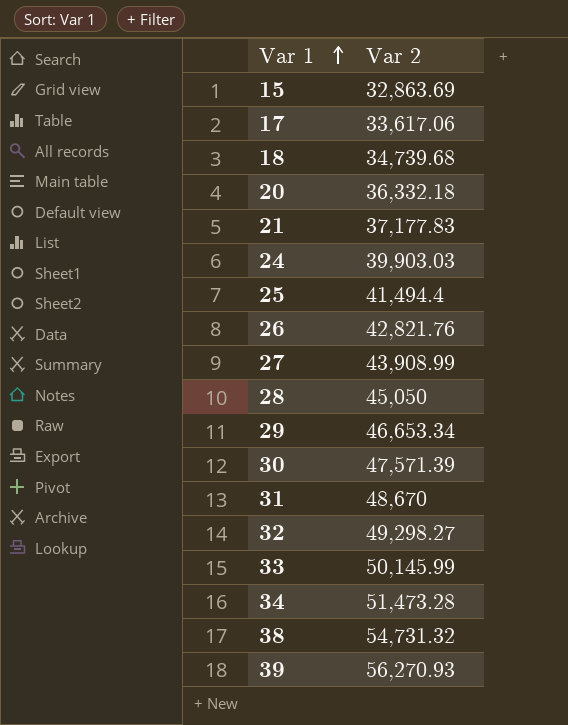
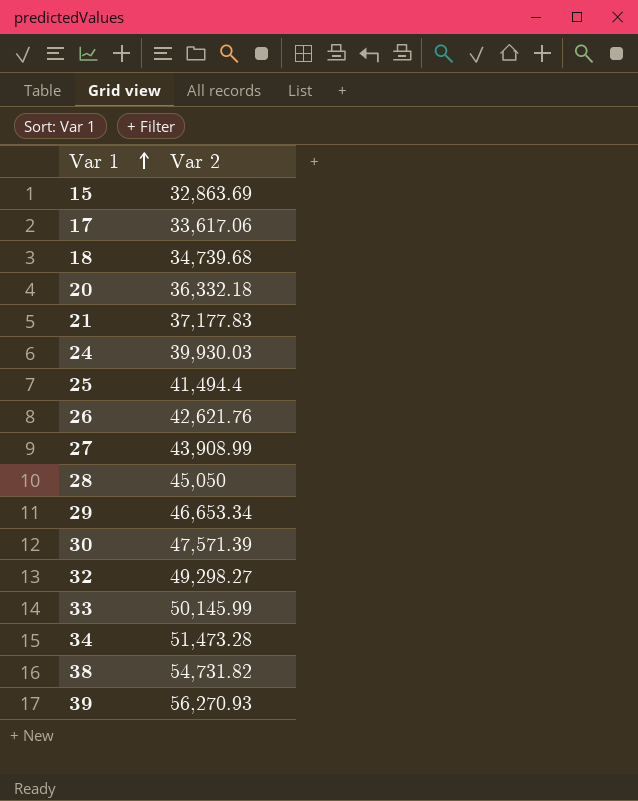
row 31: 48,670 -> none
24 | Var 2: 39,903.03 -> 39,930.03
26 | Var 2: 42,821.76 -> 42,621.76
38 | Var 2: 54,731.32 -> 54,731.82

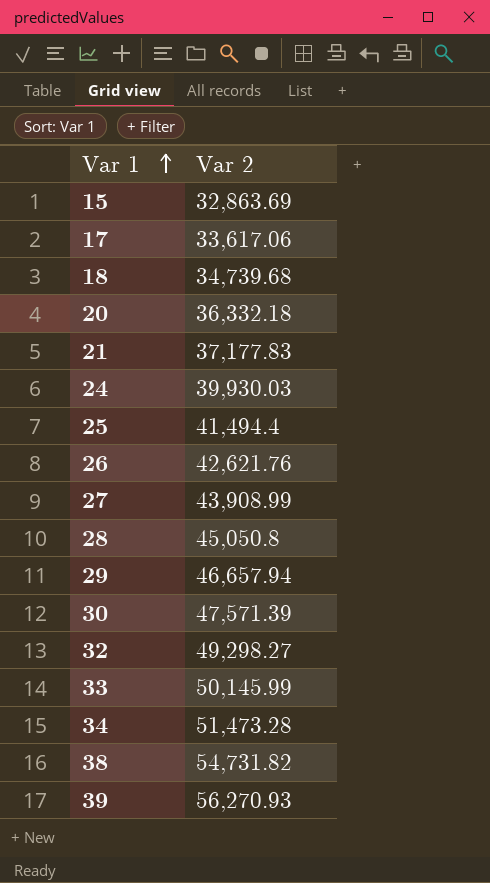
28 | Var 2: 45,050 -> 45,050.8
29 | Var 2: 46,653.34 -> 46,657.94

